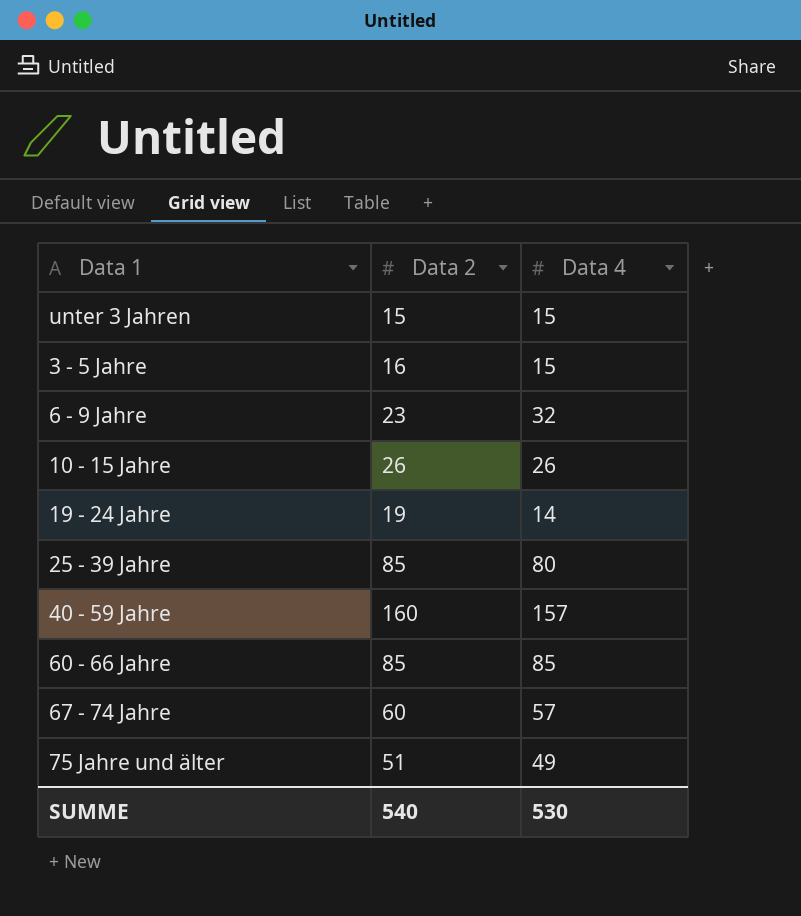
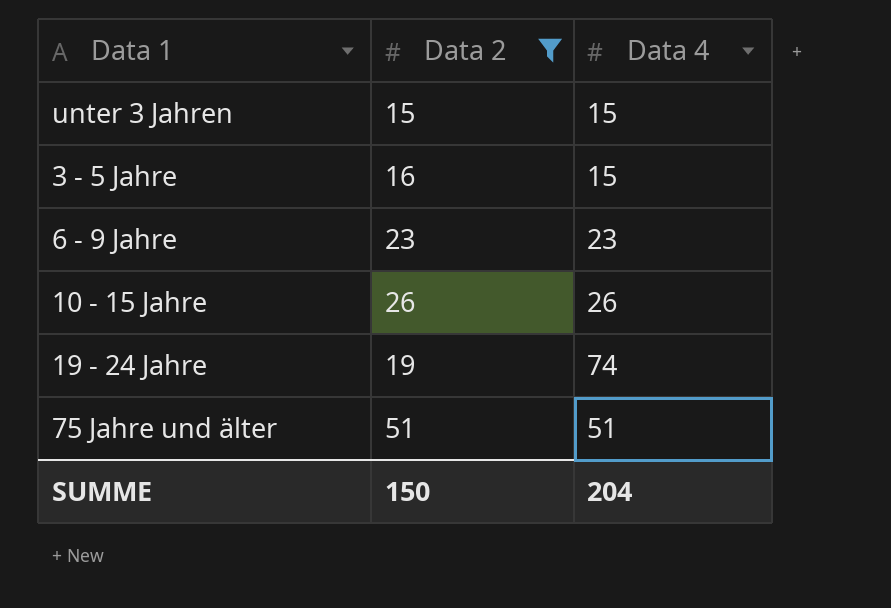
filter: none -> Data 2 <= 51
6 - 9 Jahre | Data 4: 32 -> 23
19 - 24 Jahre | Data 4: 14 -> 74
75 Jahre und älter | Data 4: 49 -> 51
SUMME | Data 2: 540 -> 150
SUMME | Data 4: 530 -> 204

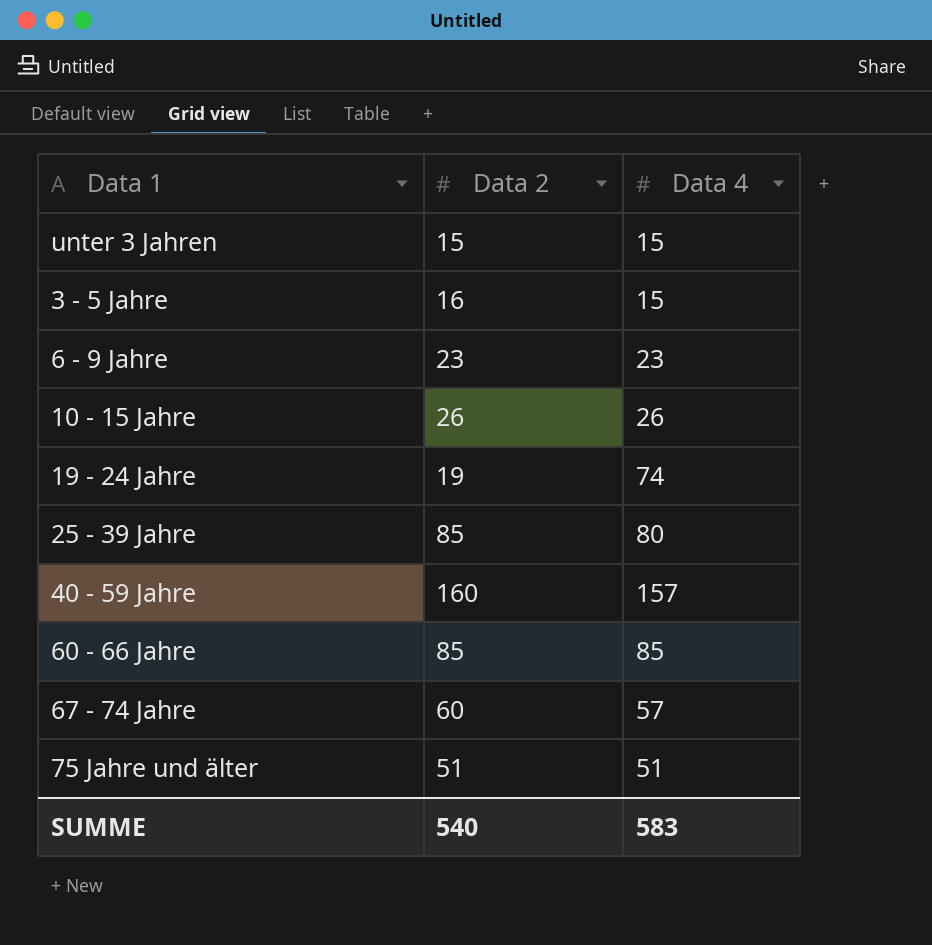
filter: Data 2 <= 51 -> none
SUMME | Data 2: 150 -> 540
SUMME | Data 4: 204 -> 583

